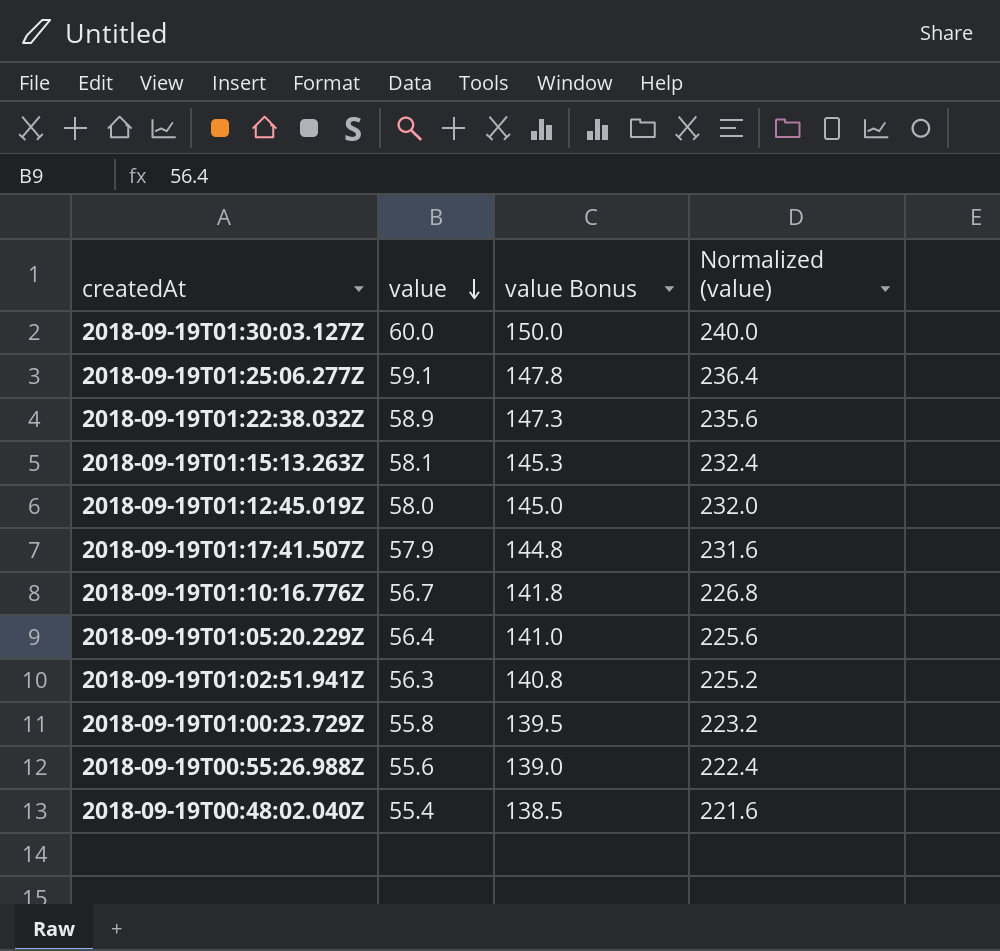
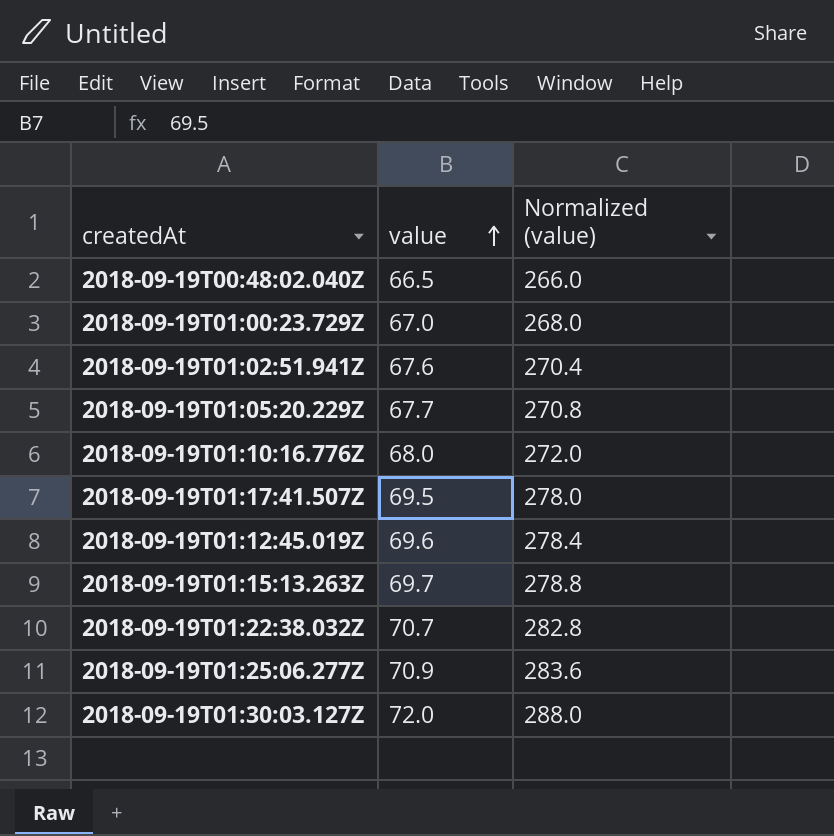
row order: value descending -> value ascending
column value Bonus | formula: [value] * 2.5 -> none
row 2018-09-19T00:55:26.988Z: 55.6 | 139.0 | 222.4 -> none
2018-09-19T00:48:02.040Z | value: 55.4 -> 66.5
2018-09-19T00:48:02.040Z | Normalized (value): 221.6 -> 266.0
2018-09-19T01:00:23.729Z | value: 55.8 -> 67.0
2018-09-19T01:00:23.729Z | Normalized (value): 223.2 -> 268.0
2018-09-19T01:02:51.941Z | value: 56.3 -> 67.6
2018-09-19T01:02:51.941Z | Normalized (value): 225.2 -> 270.4
2018-09-19T01:05:20.229Z | value: 56.4 -> 67.7
2018-09-19T01:05:20.229Z | Normalized (value): 225.6 -> 270.8
2018-09-19T01:10:16.776Z | value: 56.7 -> 68.0
2018-09-19T01:10:16.776Z | Normalized (value): 226.8 -> 272.0
2018-09-19T01:17:41.507Z | value: 57.9 -> 69.5
2018-09-19T01:17:41.507Z | Normalized (value): 231.6 -> 278.0
2018-09-19T01:12:45.019Z | value: 58.0 -> 69.6
2018-09-19T01:12:45.019Z | Normalized (value): 232.0 -> 278.4
2018-09-19T01:15:13.263Z | value: 58.1 -> 69.7
2018-09-19T01:15:13.263Z | Normalized (value): 232.4 -> 278.8
2018-09-19T01:22:38.032Z | value: 58.9 -> 70.7
2018-09-19T01:22:38.032Z | Normalized (value): 235.6 -> 282.8
2018-09-19T01:25:06.277Z | value: 59.1 -> 70.9
2018-09-19T01:25:06.277Z | Normalized (value): 236.4 -> 283.6
2018-09-19T01:30:03.127Z | value: 60.0 -> 72.0
2018-09-19T01:30:03.127Z | Normalized (value): 240.0 -> 288.0

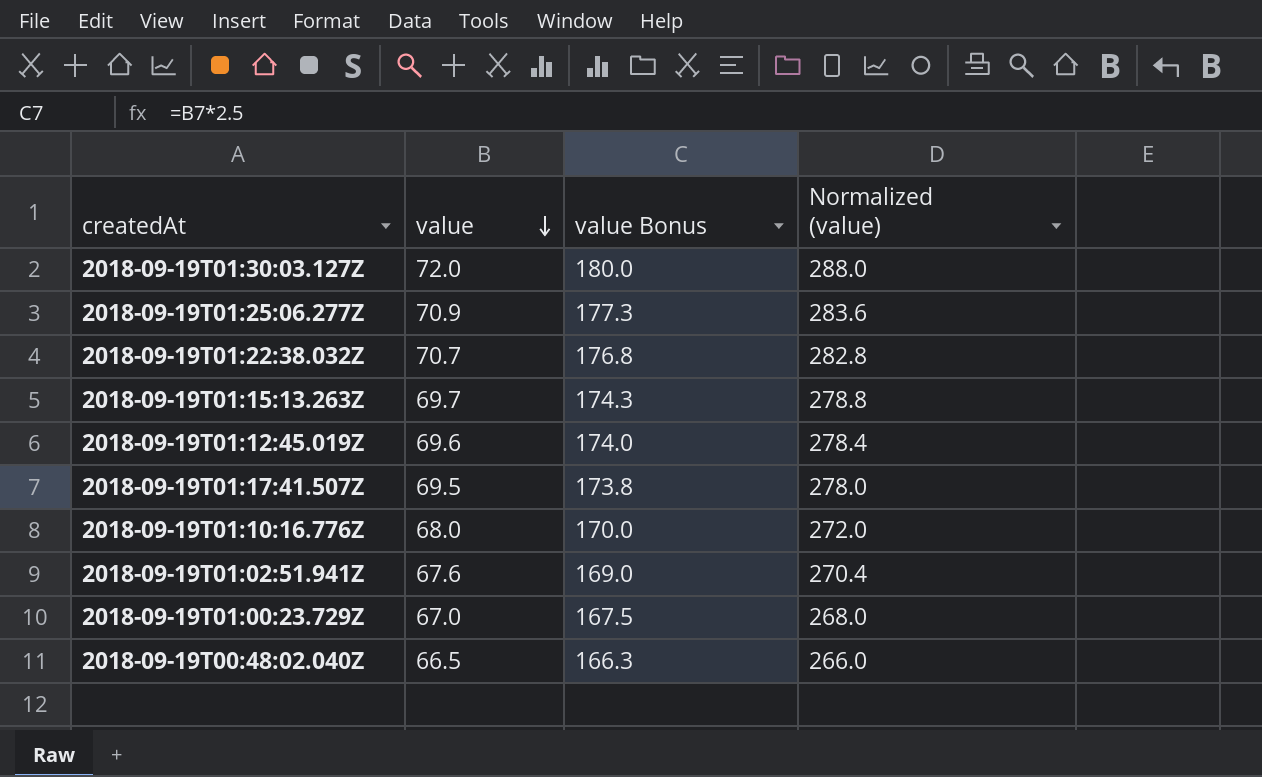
row order: value ascending -> value descending
column value Bonus | formula: none -> [value] * 2.5
row 2018-09-19T01:05:20.229Z: 67.7 | 270.8 -> none

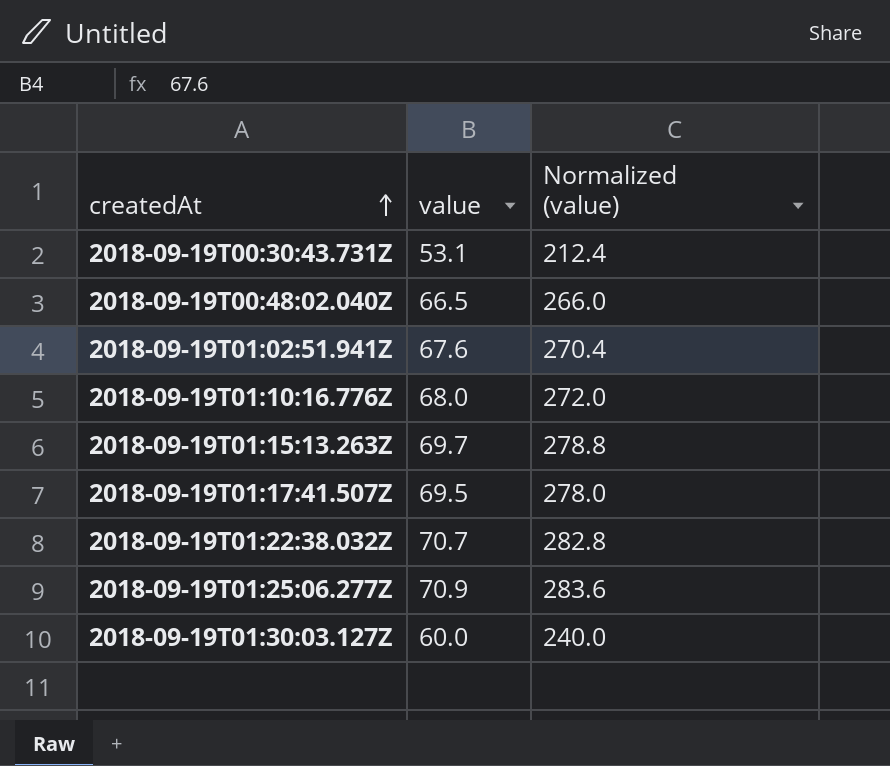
row order: value descending -> createdAt ascending
column value Bonus | formula: [value] * 2.5 -> none
row 2018-09-19T01:12:45.019Z: 69.6 | 174.0 | 278.4 -> none
row 2018-09-19T01:00:23.729Z: 67.0 | 167.5 | 268.0 -> none
row 2018-09-19T00:30:43.731Z: none -> 53.1 | 212.4
2018-09-19T01:30:03.127Z | value: 72.0 -> 60.0
2018-09-19T01:30:03.127Z | Normalized (value): 288.0 -> 240.0

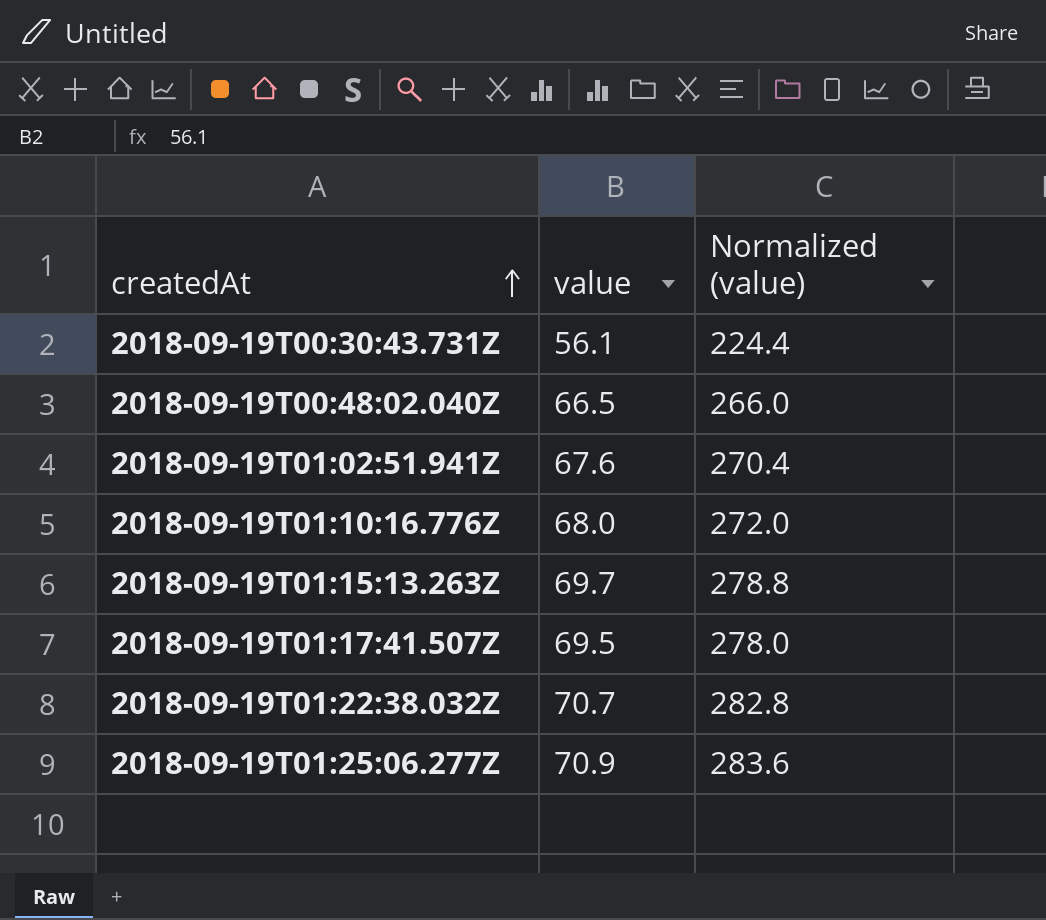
row 2018-09-19T01:30:03.127Z: 60.0 | 240.0 -> none
2018-09-19T00:30:43.731Z | value: 53.1 -> 56.1
2018-09-19T00:30:43.731Z | Normalized (value): 212.4 -> 224.4

